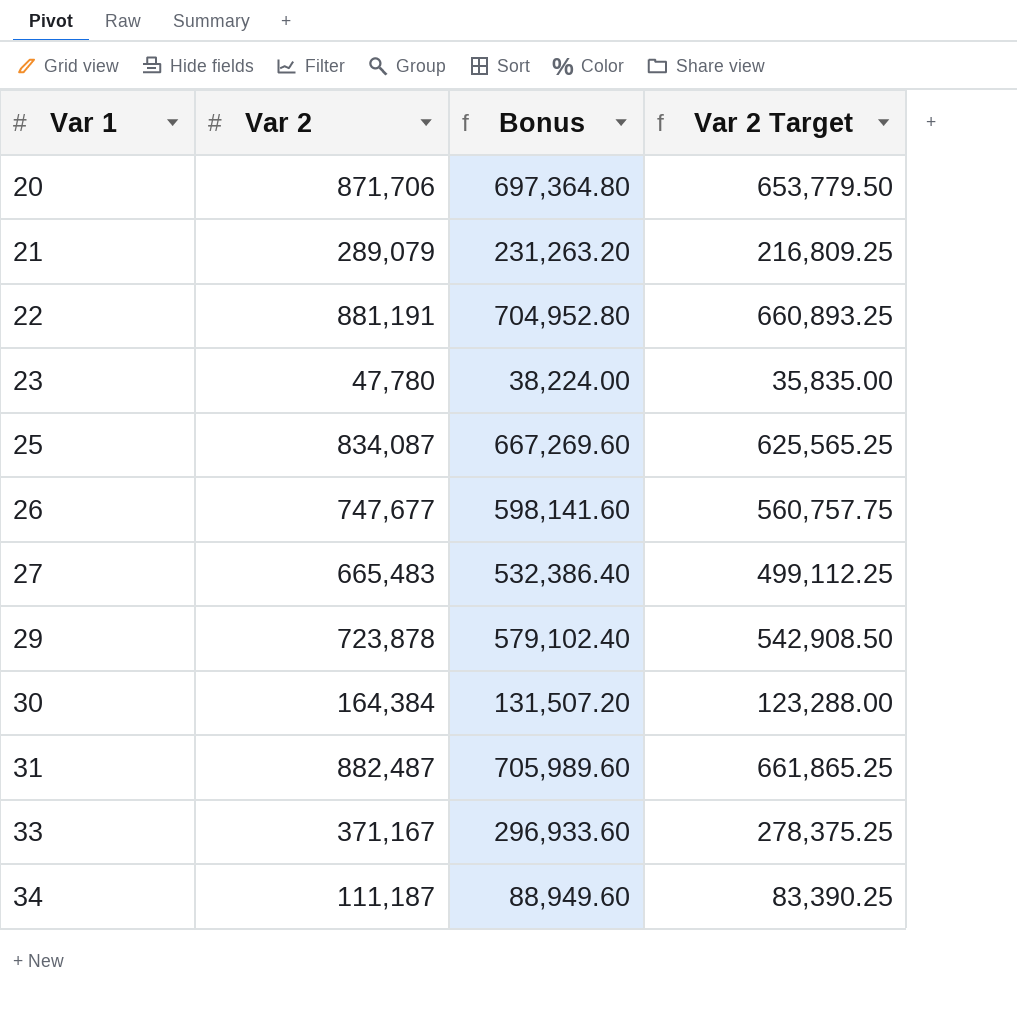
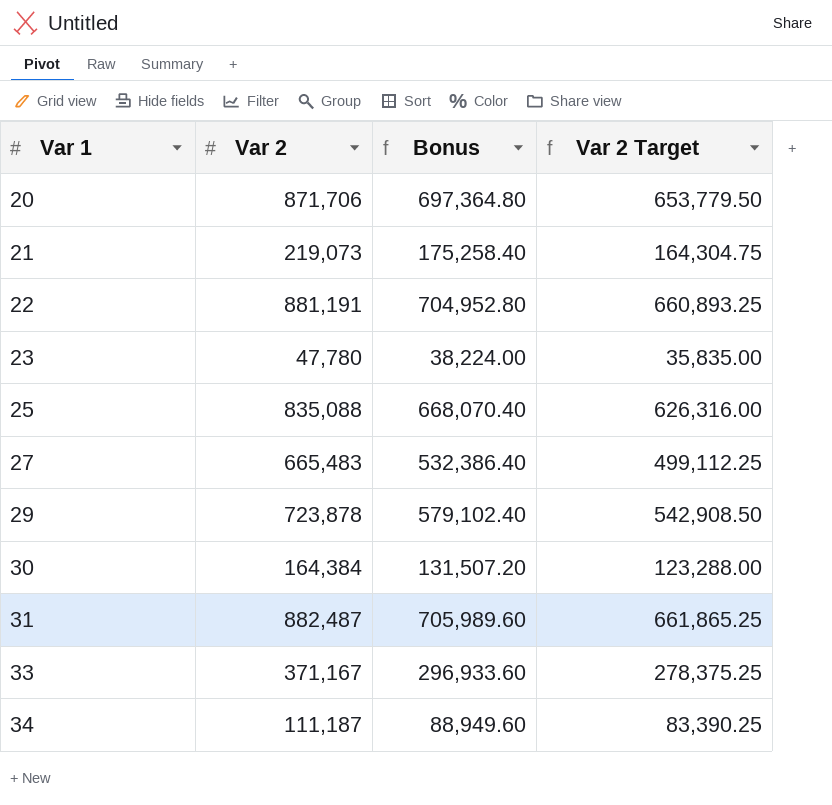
row 26: 747,677 | 598,141.60 | 560,757.75 -> none
21 | Var 2: 289,079 -> 219,073
21 | Bonus: 231,263.20 -> 175,258.40
21 | Var 2 Target: 216,809.25 -> 164,304.75
25 | Var 2: 834,087 -> 835,088
25 | Bonus: 667,269.60 -> 668,070.40
25 | Var 2 Target: 625,565.25 -> 626,316.00

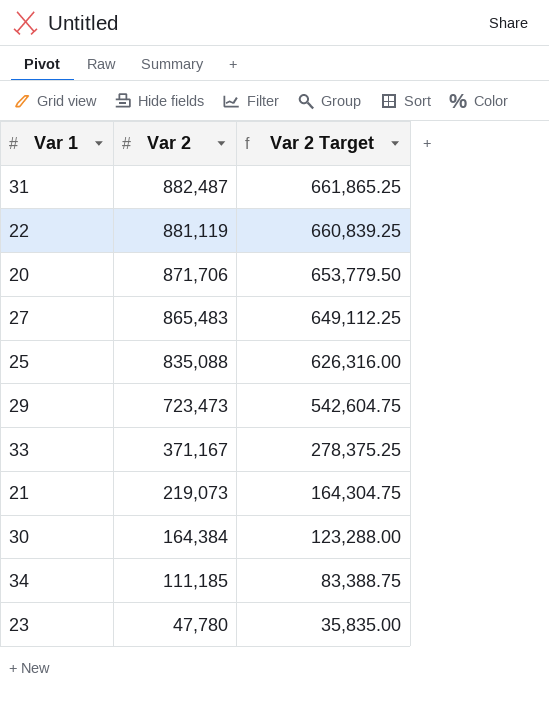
row order: Var 1 ascending -> Var 2 descending
column Bonus | formula: [Var 2] * 0.8 -> none
22 | Var 2: 881,191 -> 881,119
22 | Var 2 Target: 660,893.25 -> 660,839.25
27 | Var 2: 665,483 -> 865,483
27 | Var 2 Target: 499,112.25 -> 649,112.25
29 | Var 2: 723,878 -> 723,473
29 | Var 2 Target: 542,908.50 -> 542,604.75
34 | Var 2: 111,187 -> 111,185
34 | Var 2 Target: 83,390.25 -> 83,388.75

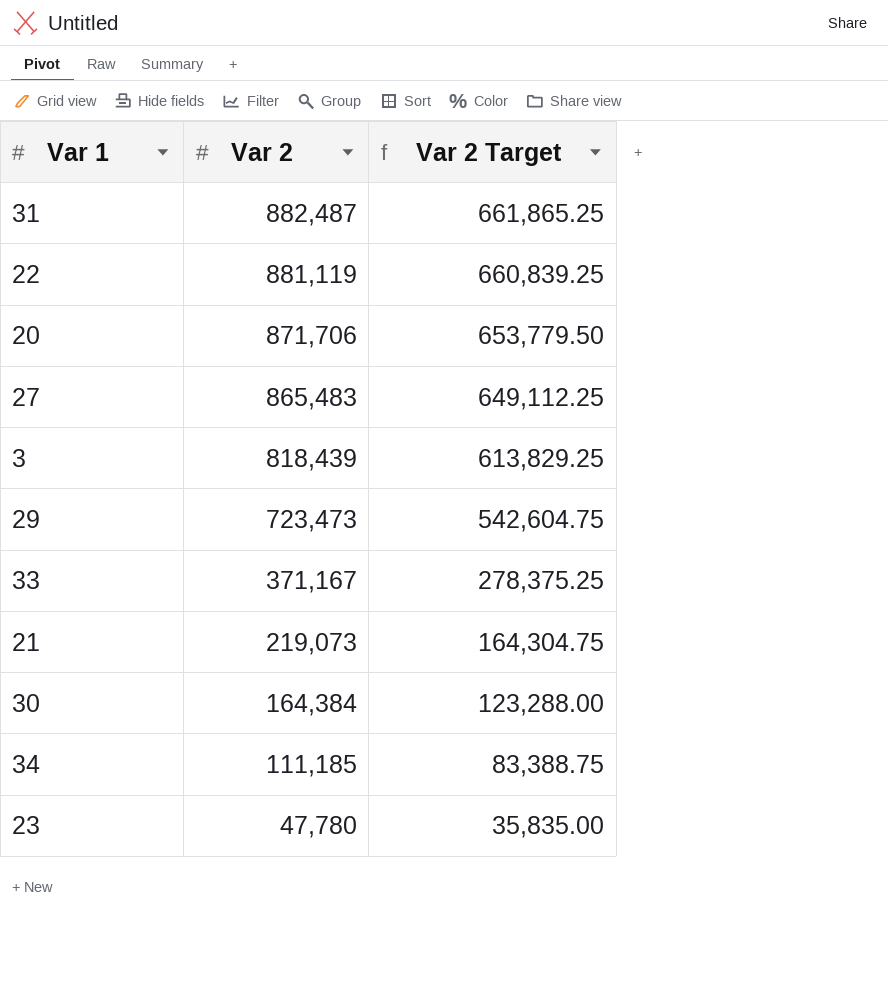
row 25: 835,088 | 626,316.00 -> none
row 3: none -> 818,439 | 613,829.25

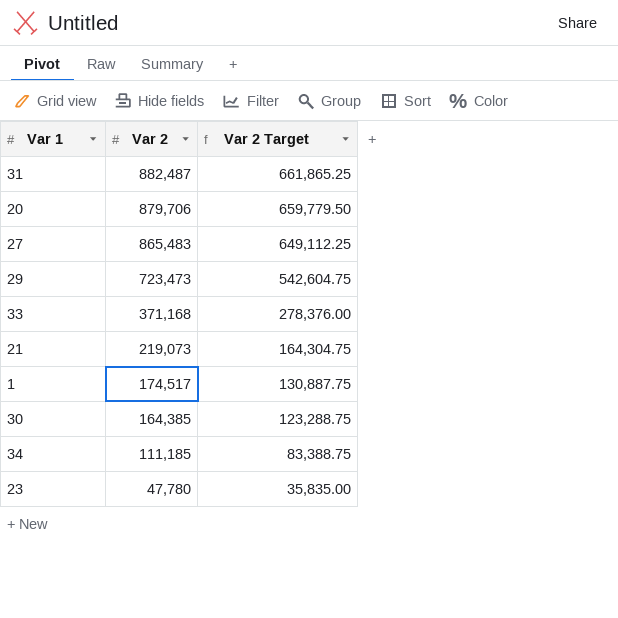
row 22: 881,119 | 660,839.25 -> none
row 3: 818,439 | 613,829.25 -> none
20 | Var 2: 871,706 -> 879,706
20 | Var 2 Target: 653,779.50 -> 659,779.50
33 | Var 2: 371,167 -> 371,168
33 | Var 2 Target: 278,375.25 -> 278,376.00
row 1: none -> 174,517 | 130,887.75
30 | Var 2: 164,384 -> 164,385
30 | Var 2 Target: 123,288.00 -> 123,288.75

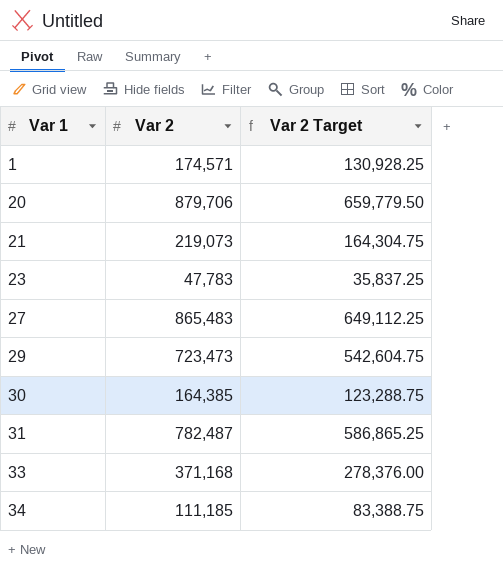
row order: Var 2 descending -> Var 1 ascending
1 | Var 2: 174,517 -> 174,571
1 | Var 2 Target: 130,887.75 -> 130,928.25
23 | Var 2: 47,780 -> 47,783
23 | Var 2 Target: 35,835.00 -> 35,837.25
31 | Var 2: 882,487 -> 782,487
31 | Var 2 Target: 661,865.25 -> 586,865.25

